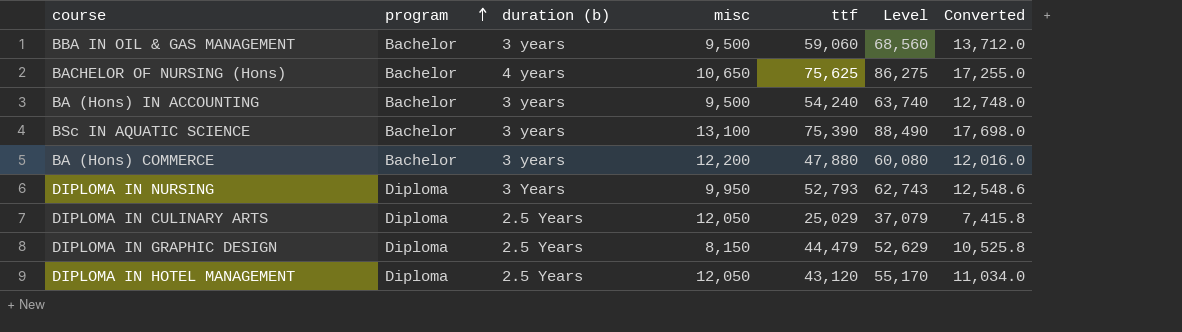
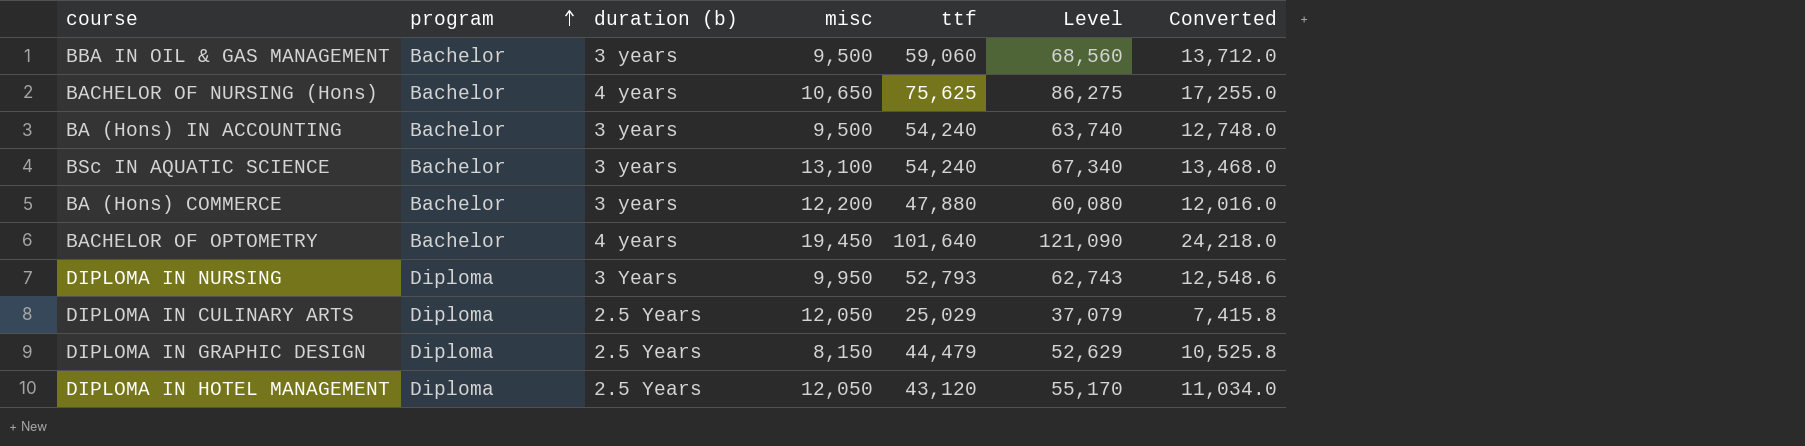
BSc IN AQUATIC SCIENCE | ttf: 75,390 -> 54,240
BSc IN AQUATIC SCIENCE | Level: 88,490 -> 67,340
BSc IN AQUATIC SCIENCE | Converted: 17,698.0 -> 13,468.0
row BACHELOR OF OPTOMETRY: none -> Bachelor | 4 years | 19,450 | 101,640 | 121,090 | 24,218.0

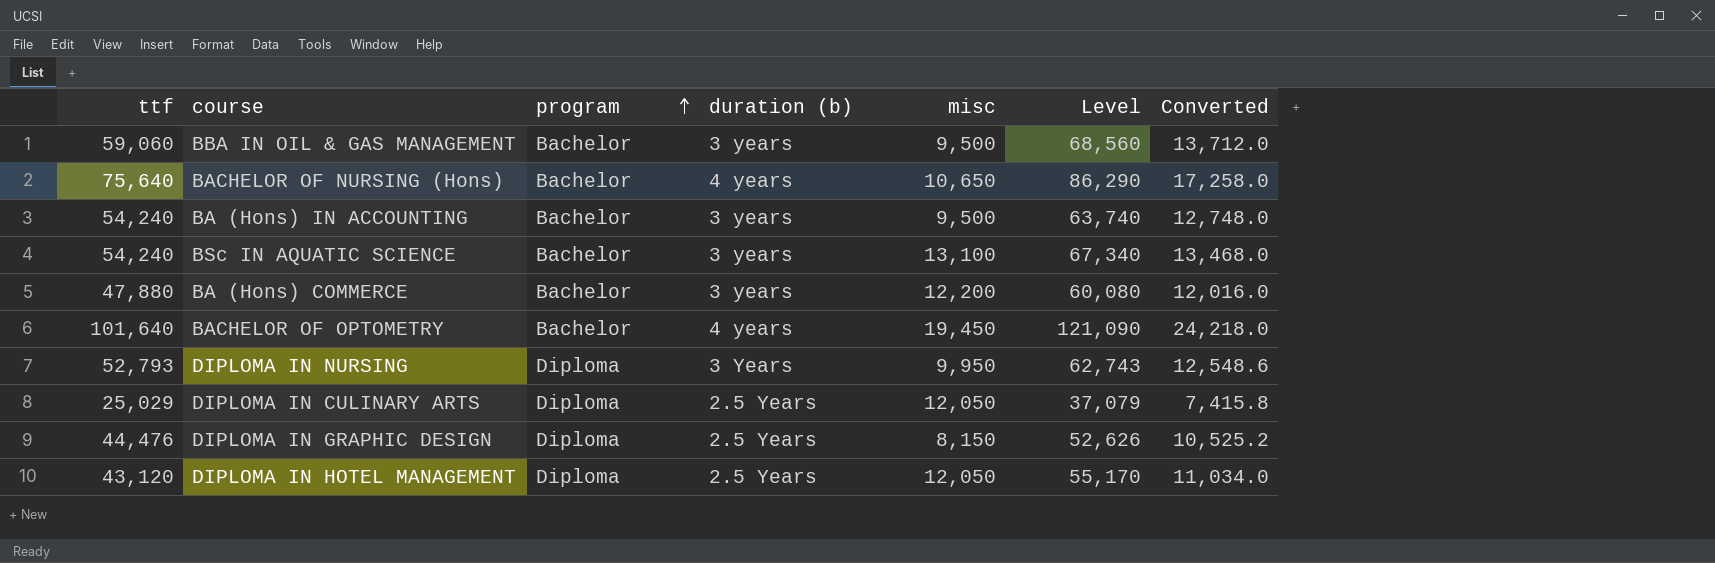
column ttf | position: 5 -> 1
BACHELOR OF NURSING (Hons) | ttf: 75,625 -> 75,640
BACHELOR OF NURSING (Hons) | Level: 86,275 -> 86,290
BACHELOR OF NURSING (Hons) | Converted: 17,255.0 -> 17,258.0
DIPLOMA IN GRAPHIC DESIGN | ttf: 44,479 -> 44,476
DIPLOMA IN GRAPHIC DESIGN | Level: 52,629 -> 52,626
DIPLOMA IN GRAPHIC DESIGN | Converted: 10,525.8 -> 10,525.2

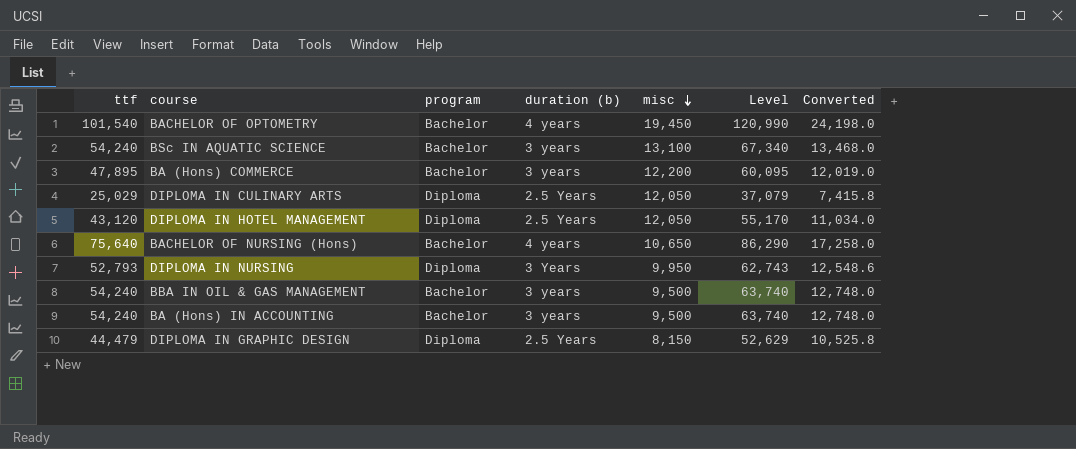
row order: program ascending -> misc descending
BACHELOR OF OPTOMETRY | ttf: 101,640 -> 101,540
BACHELOR OF OPTOMETRY | Level: 121,090 -> 120,990
BACHELOR OF OPTOMETRY | Converted: 24,218.0 -> 24,198.0
BA (Hons) COMMERCE | ttf: 47,880 -> 47,895
BA (Hons) COMMERCE | Level: 60,080 -> 60,095
BA (Hons) COMMERCE | Converted: 12,016.0 -> 12,019.0
BBA IN OIL & GAS MANAGEMENT | ttf: 59,060 -> 54,240
BBA IN OIL & GAS MANAGEMENT | Level: 68,560 -> 63,740
BBA IN OIL & GAS MANAGEMENT | Converted: 13,712.0 -> 12,748.0
DIPLOMA IN GRAPHIC DESIGN | ttf: 44,476 -> 44,479
DIPLOMA IN GRAPHIC DESIGN | Level: 52,626 -> 52,629
DIPLOMA IN GRAPHIC DESIGN | Converted: 10,525.2 -> 10,525.8

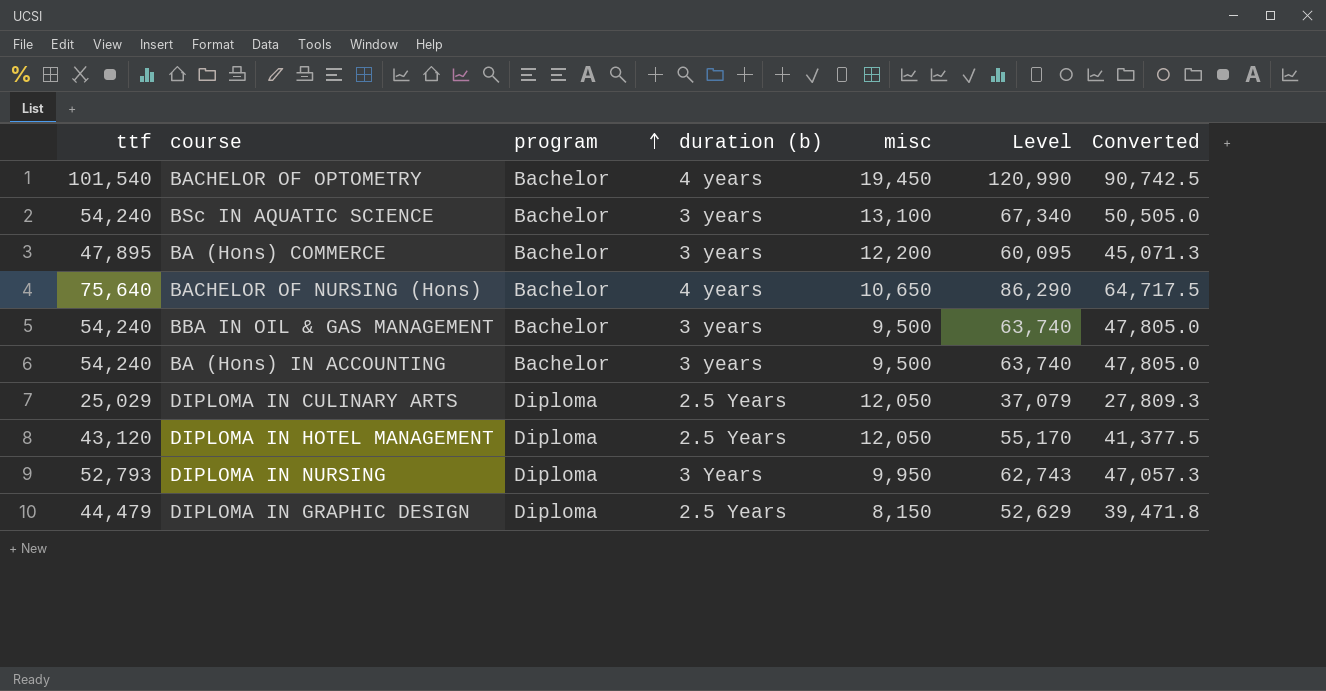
row order: misc descending -> program ascending
column Converted | formula: [Level] * 0.2 -> [Level] * 0.75

